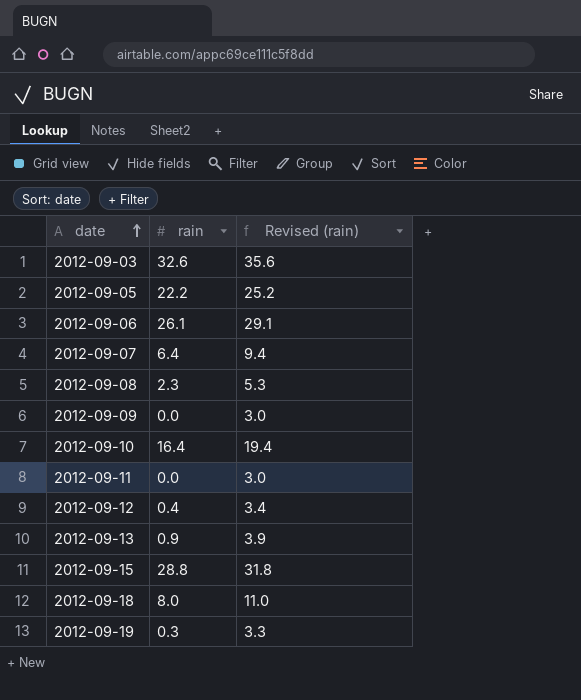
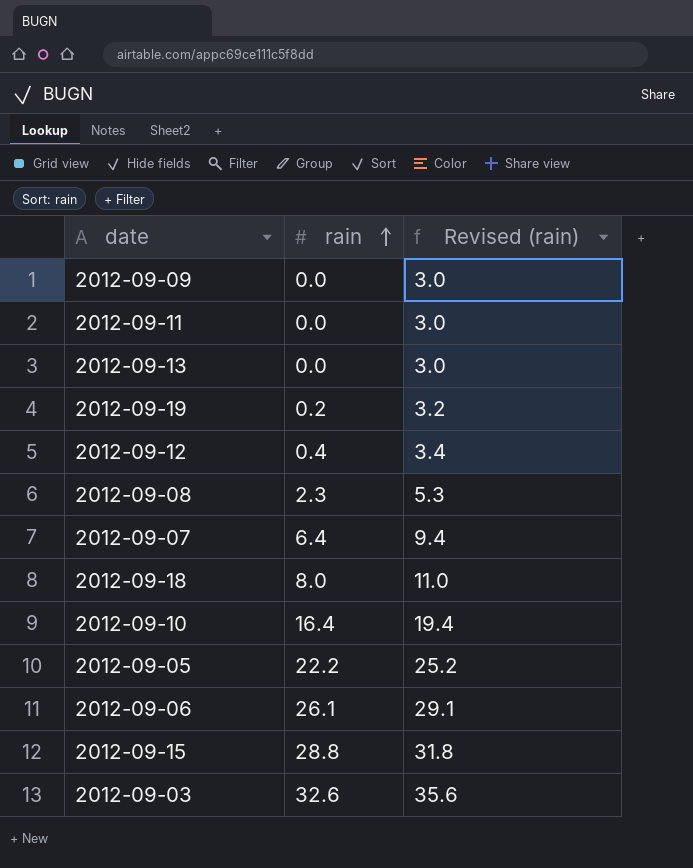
row order: date ascending -> rain ascending
2012-09-13 | rain: 0.9 -> 0.0
2012-09-13 | Revised (rain): 3.9 -> 3.0
2012-09-19 | rain: 0.3 -> 0.2
2012-09-19 | Revised (rain): 3.3 -> 3.2

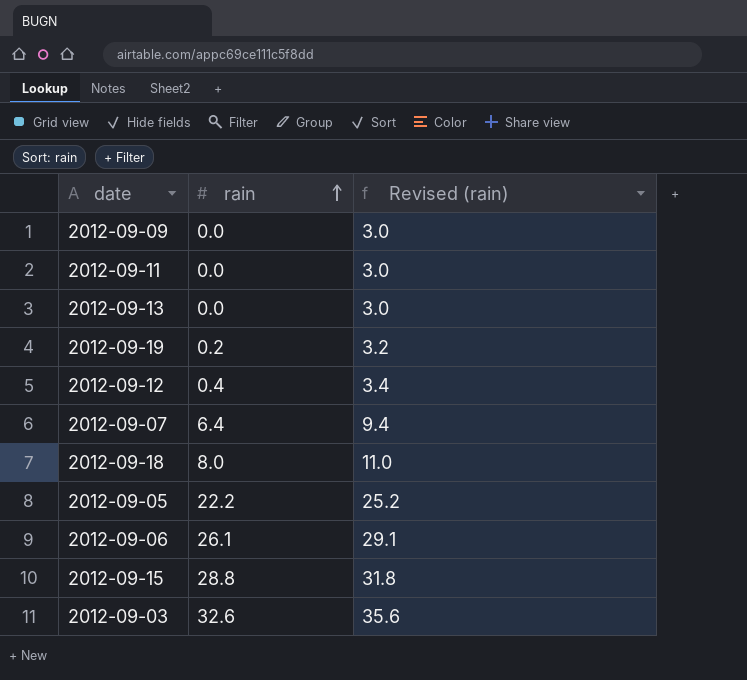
row 2012-09-08: 2.3 | 5.3 -> none
row 2012-09-10: 16.4 | 19.4 -> none

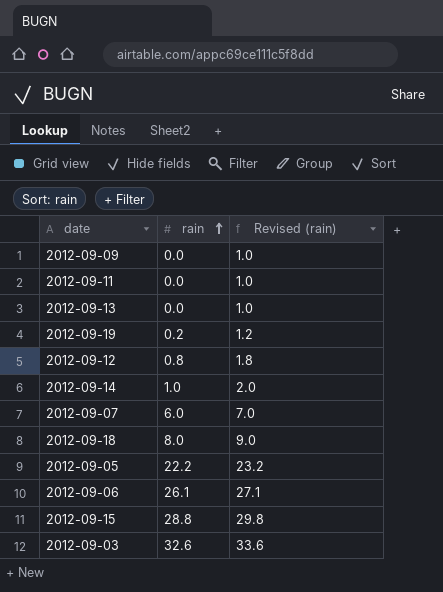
column Revised (rain) | formula: [rain] + 3 -> [rain] + 1
2012-09-12 | rain: 0.4 -> 0.8
row 2012-09-14: none -> 1.0 | 2.0
2012-09-07 | rain: 6.4 -> 6.0

